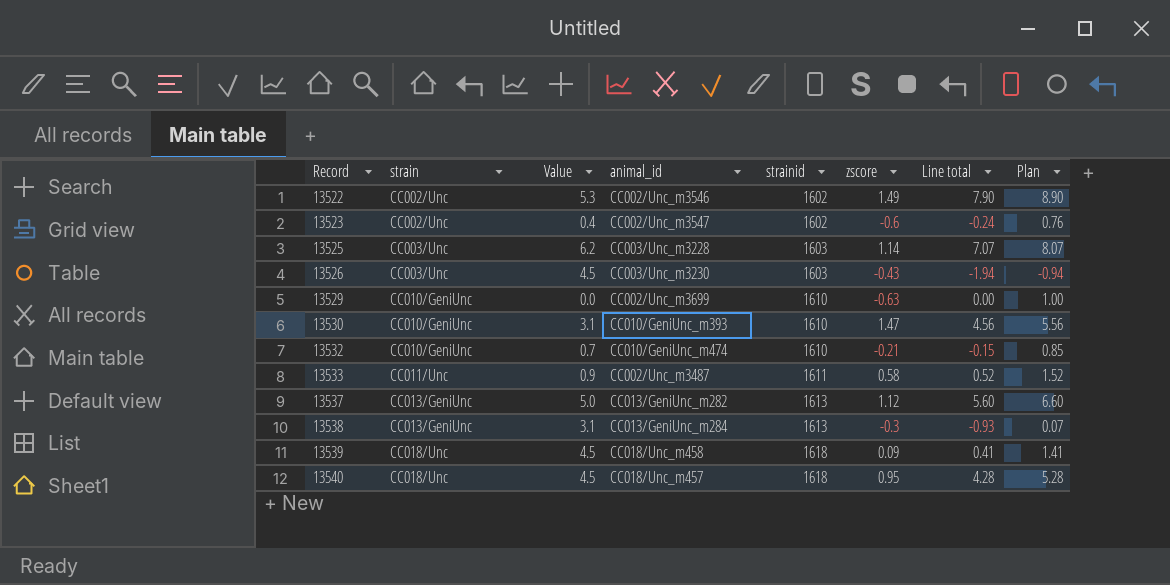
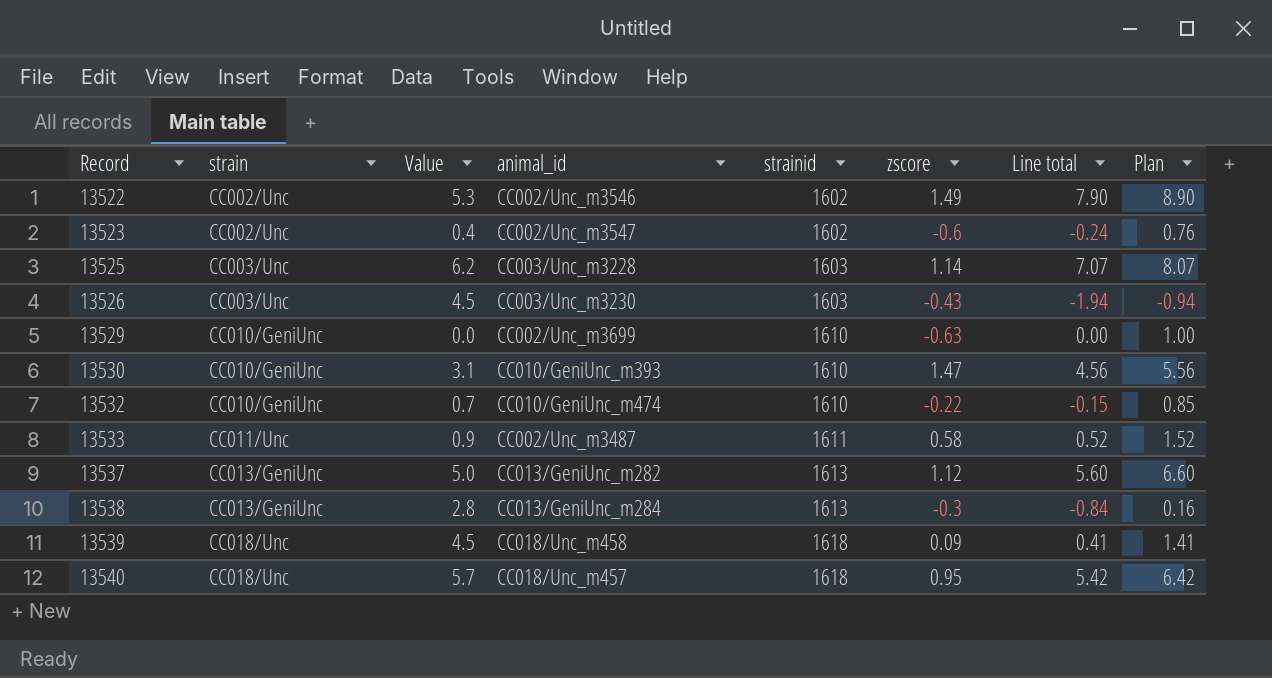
13532 | zscore: -0.21 -> -0.22
13538 | Value: 3.1 -> 2.8
13538 | Line total: -0.93 -> -0.84
13538 | Plan: 0.07 -> 0.16
13540 | Value: 4.5 -> 5.7
13540 | Line total: 4.28 -> 5.42
13540 | Plan: 5.28 -> 6.42

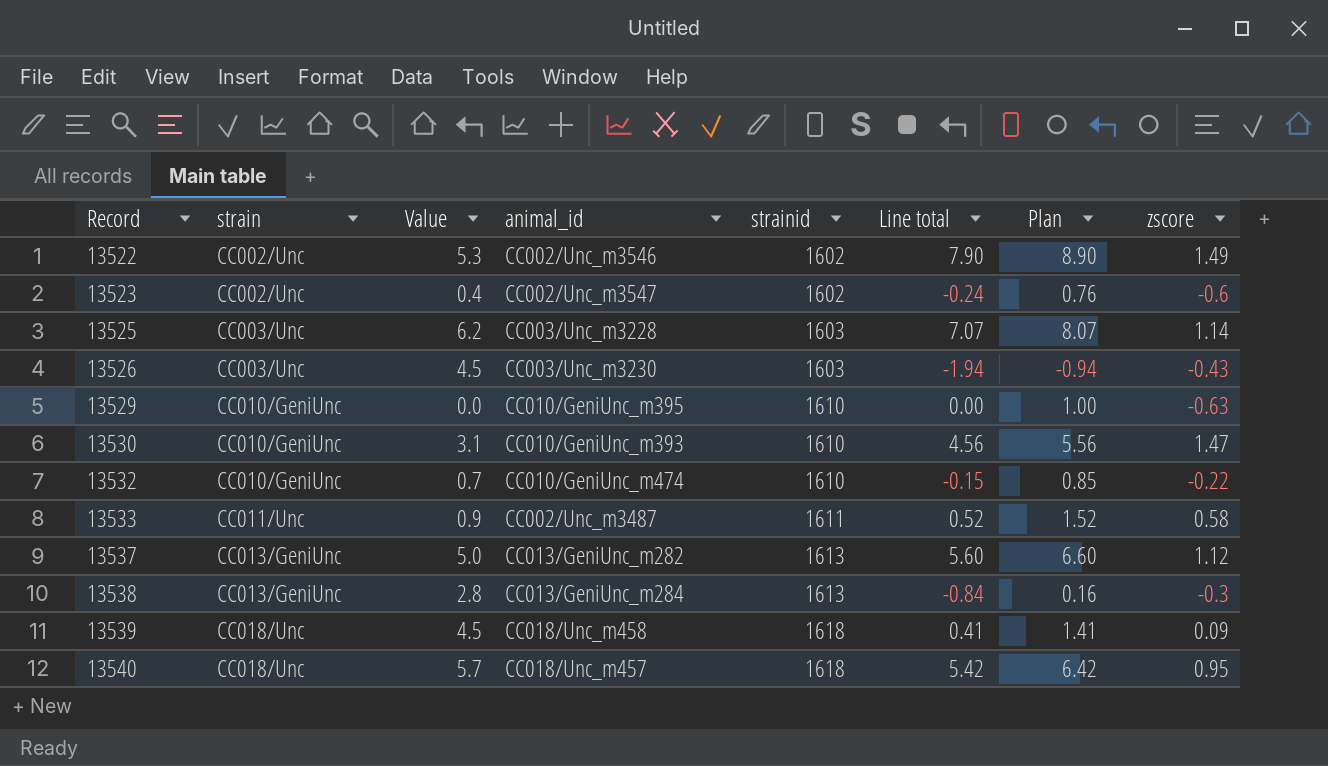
column zscore | position: 6 -> 8
13529 | animal_id: CC002/Unc_m3699 -> CC010/GeniUnc_m395

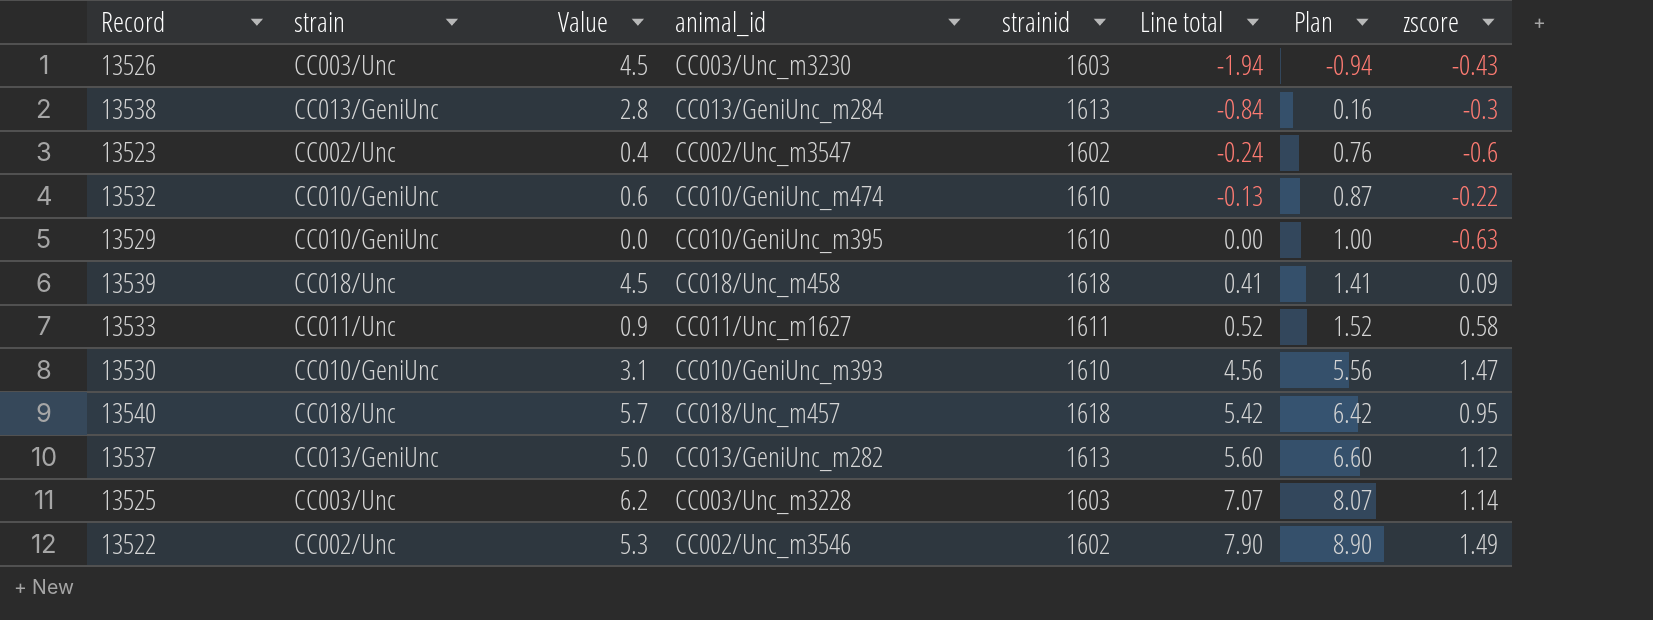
row order: Record ascending -> Line total ascending
13532 | Value: 0.7 -> 0.6
13532 | Line total: -0.15 -> -0.13
13532 | Plan: 0.85 -> 0.87
13533 | animal_id: CC002/Unc_m3487 -> CC011/Unc_m1627

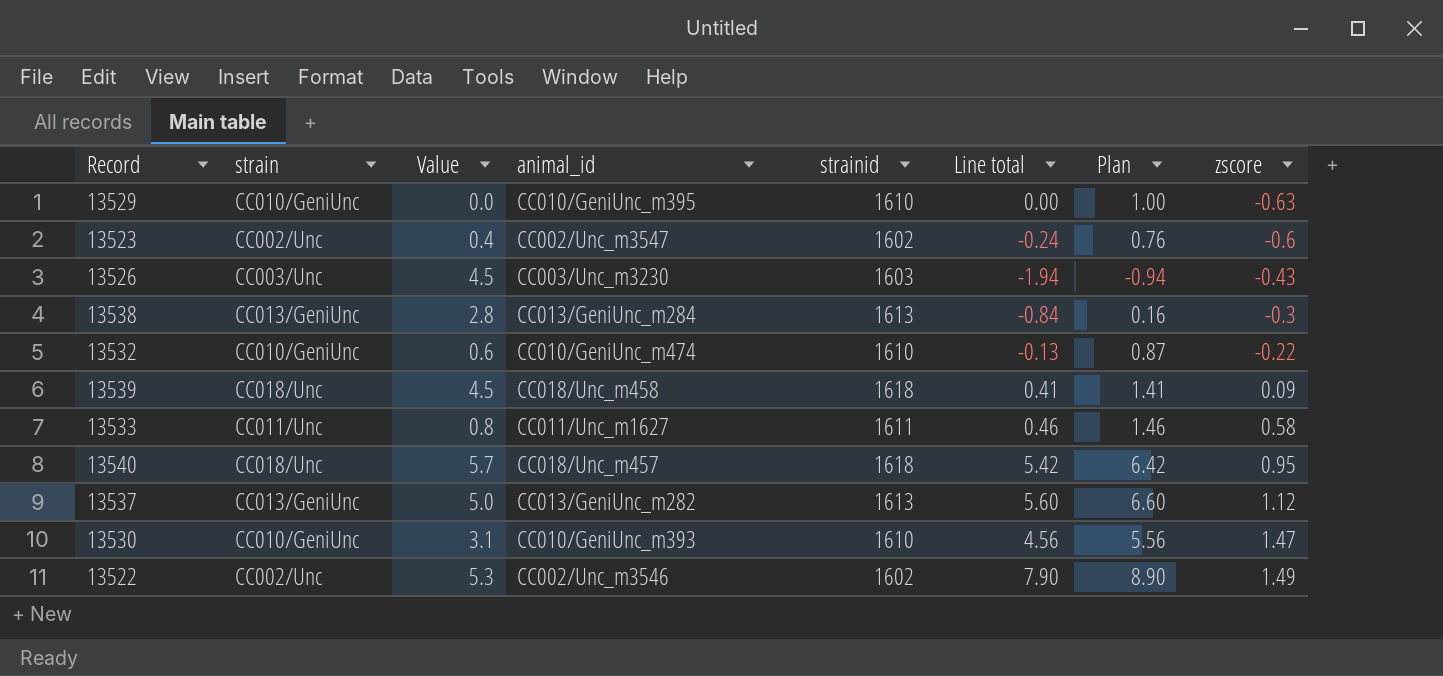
row order: Line total ascending -> zscore ascending
row 13525: CC003/Unc | 6.2 | CC003/Unc_m3228 | 1603 | 7.07 | 8.07 | 1.14 -> none
13533 | Value: 0.9 -> 0.8
13533 | Line total: 0.52 -> 0.46
13533 | Plan: 1.52 -> 1.46

